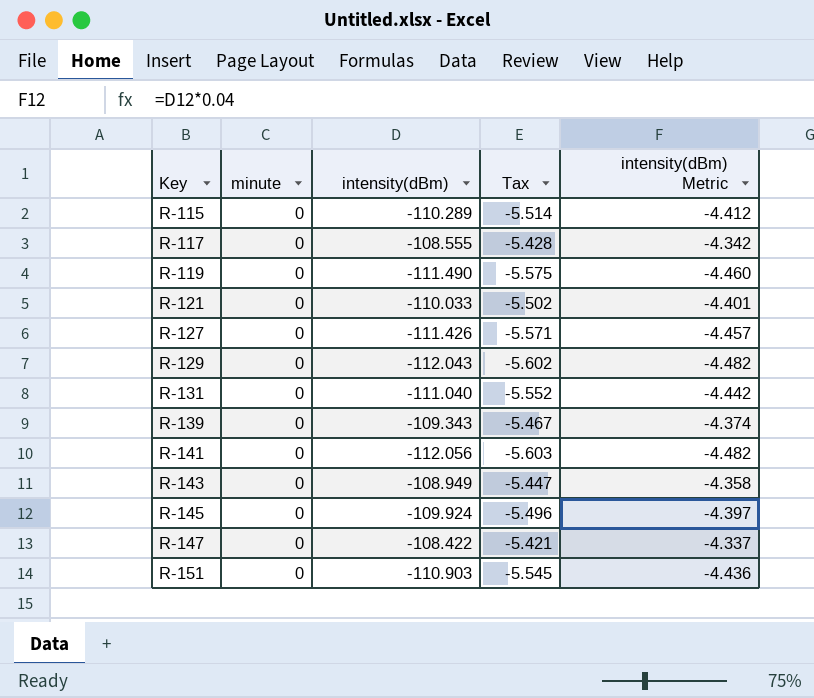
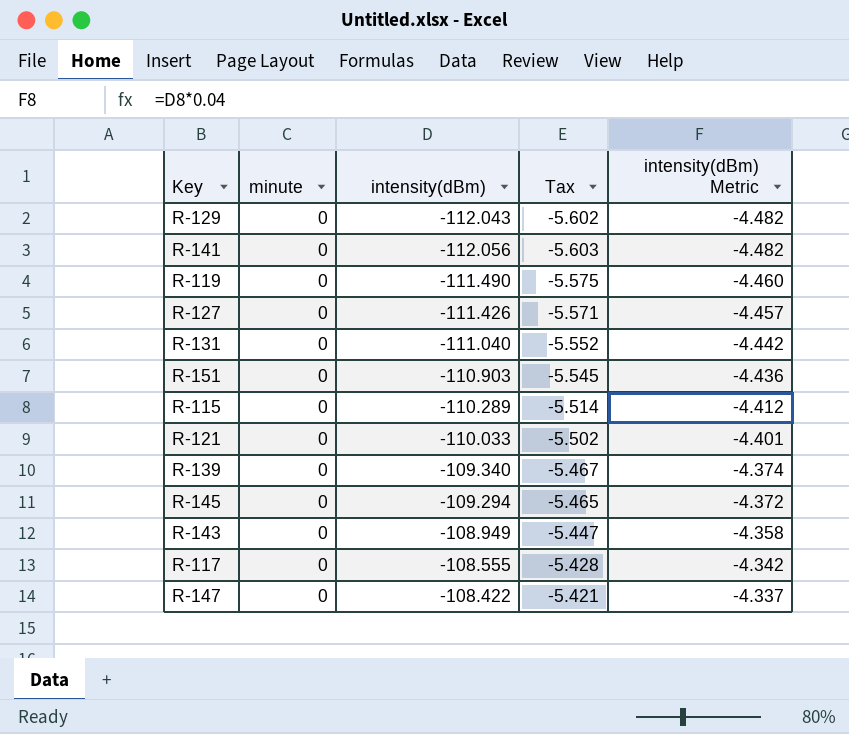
row order: Key ascending -> intensity(dBm) Metric ascending
R-139 | intensity(dBm): -109.343 -> -109.340
R-145 | intensity(dBm): -109.924 -> -109.294
R-145 | Tax: -5.496 -> -5.465
R-145 | intensity(dBm) Metric: -4.397 -> -4.372

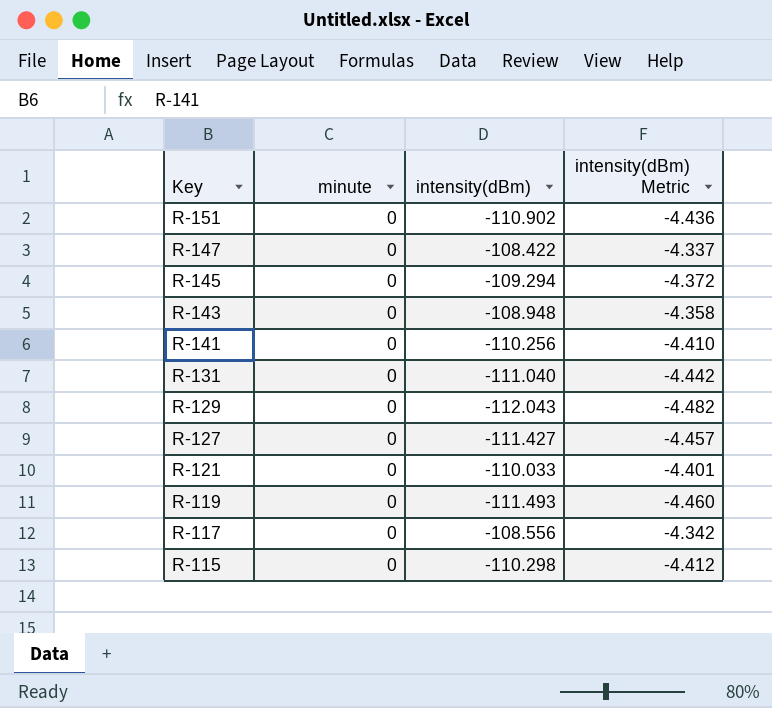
row order: intensity(dBm) Metric ascending -> Key descending
column Tax | formula: [intensity(dBm)] * 0.05 -> none
row R-139: 0 | -109.340 | -5.467 | -4.374 -> none
R-151 | intensity(dBm): -110.903 -> -110.902
R-143 | intensity(dBm): -108.949 -> -108.948
R-141 | intensity(dBm): -112.056 -> -110.256
R-141 | intensity(dBm) Metric: -4.482 -> -4.410
R-127 | intensity(dBm): -111.426 -> -111.427
R-119 | intensity(dBm): -111.490 -> -111.493
R-117 | intensity(dBm): -108.555 -> -108.556
R-115 | intensity(dBm): -110.289 -> -110.298

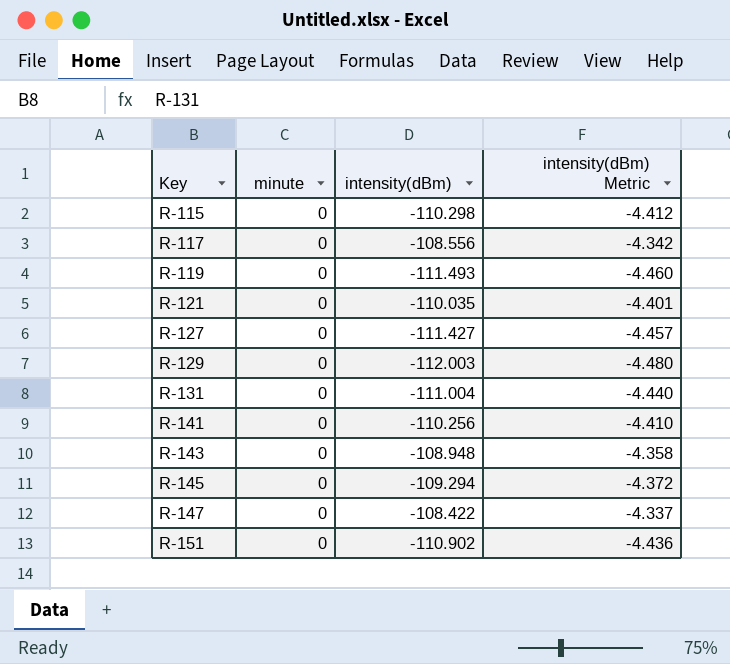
row order: Key descending -> Key ascending
R-121 | intensity(dBm): -110.033 -> -110.035
R-129 | intensity(dBm): -112.043 -> -112.003
R-129 | intensity(dBm) Metric: -4.482 -> -4.480
R-131 | intensity(dBm): -111.040 -> -111.004
R-131 | intensity(dBm) Metric: -4.442 -> -4.440

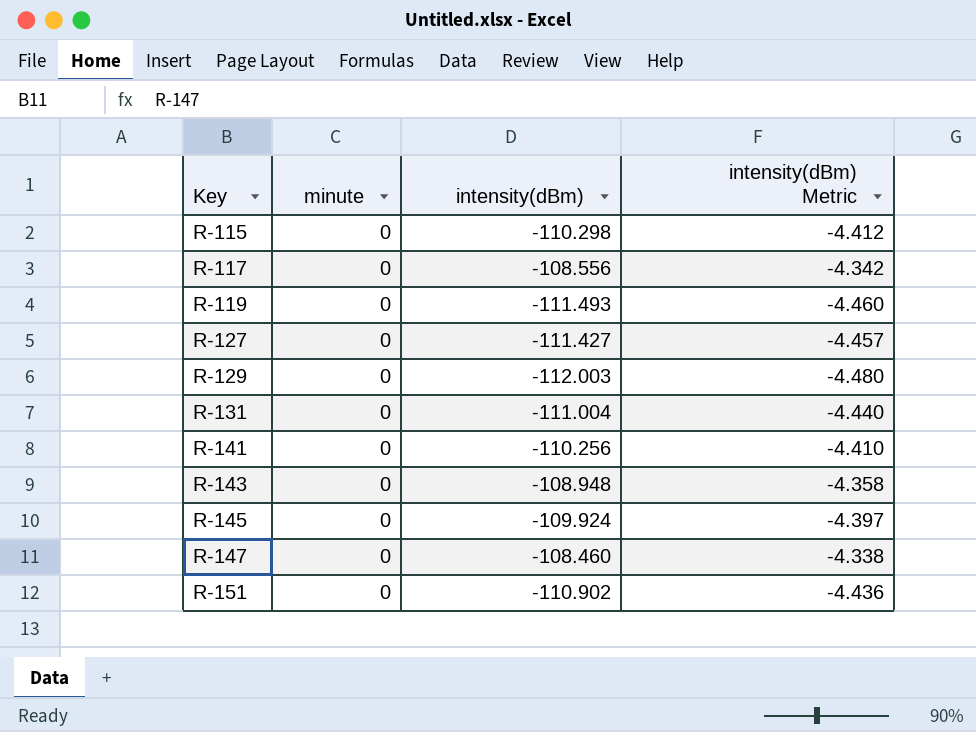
row R-121: 0 | -110.035 | -4.401 -> none
R-145 | intensity(dBm): -109.294 -> -109.924
R-145 | intensity(dBm) Metric: -4.372 -> -4.397
R-147 | intensity(dBm): -108.422 -> -108.460
R-147 | intensity(dBm) Metric: -4.337 -> -4.338

